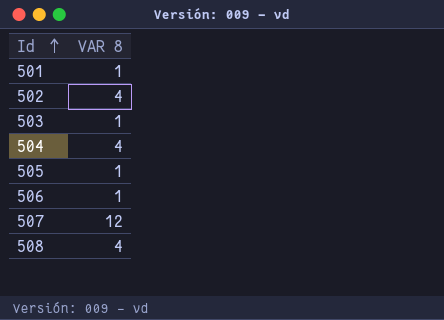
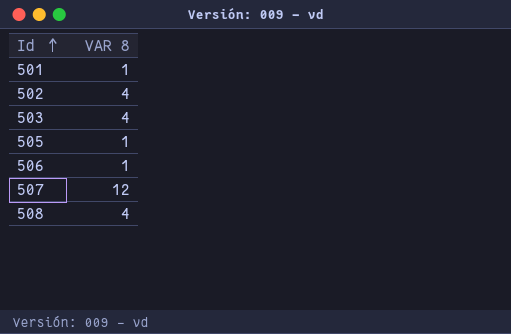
row 504: 4 -> none
503 | VAR 8: 1 -> 4

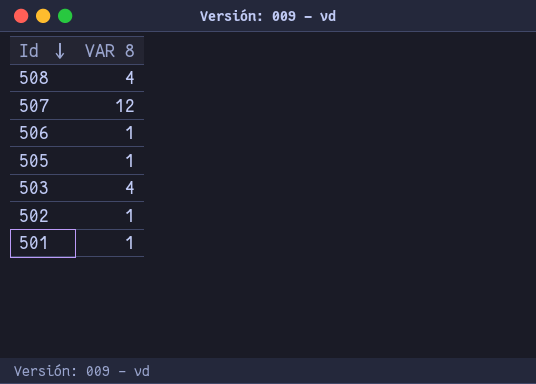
row order: Id ascending -> Id descending
502 | VAR 8: 4 -> 1

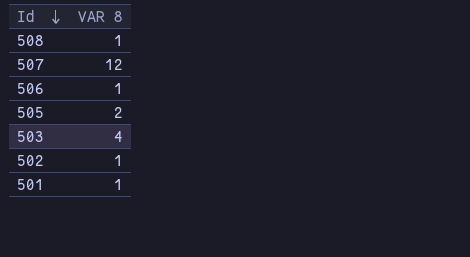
508 | VAR 8: 4 -> 1
505 | VAR 8: 1 -> 2

